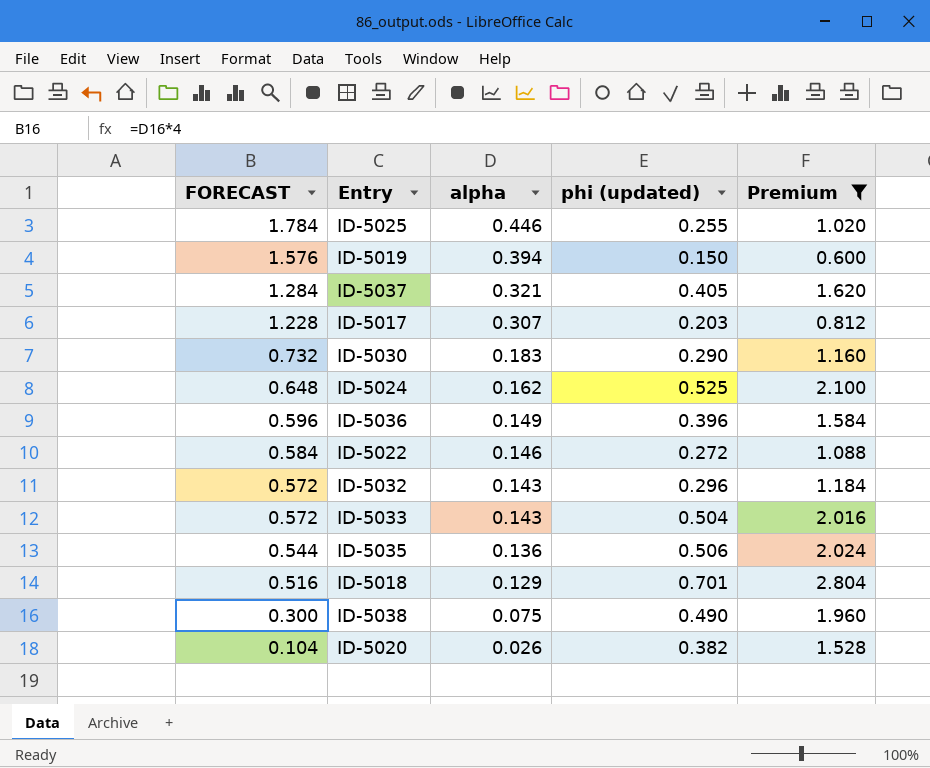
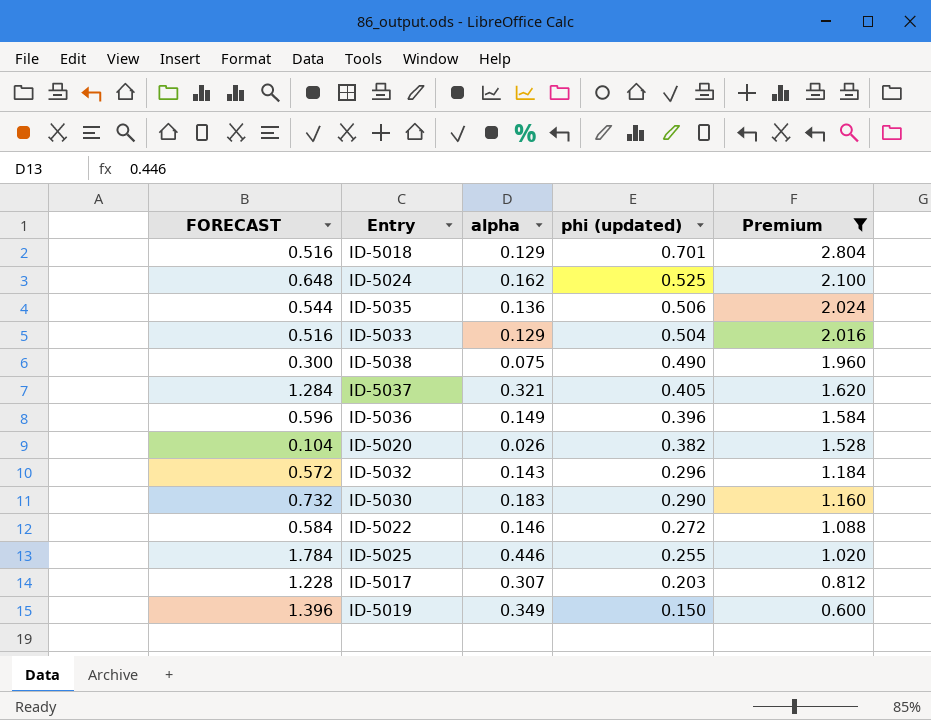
row order: FORECAST descending -> phi (updated) descending
ID-5033 | FORECAST: 0.572 -> 0.516
ID-5033 | alpha: 0.143 -> 0.129
ID-5019 | FORECAST: 1.576 -> 1.396
ID-5019 | alpha: 0.394 -> 0.349

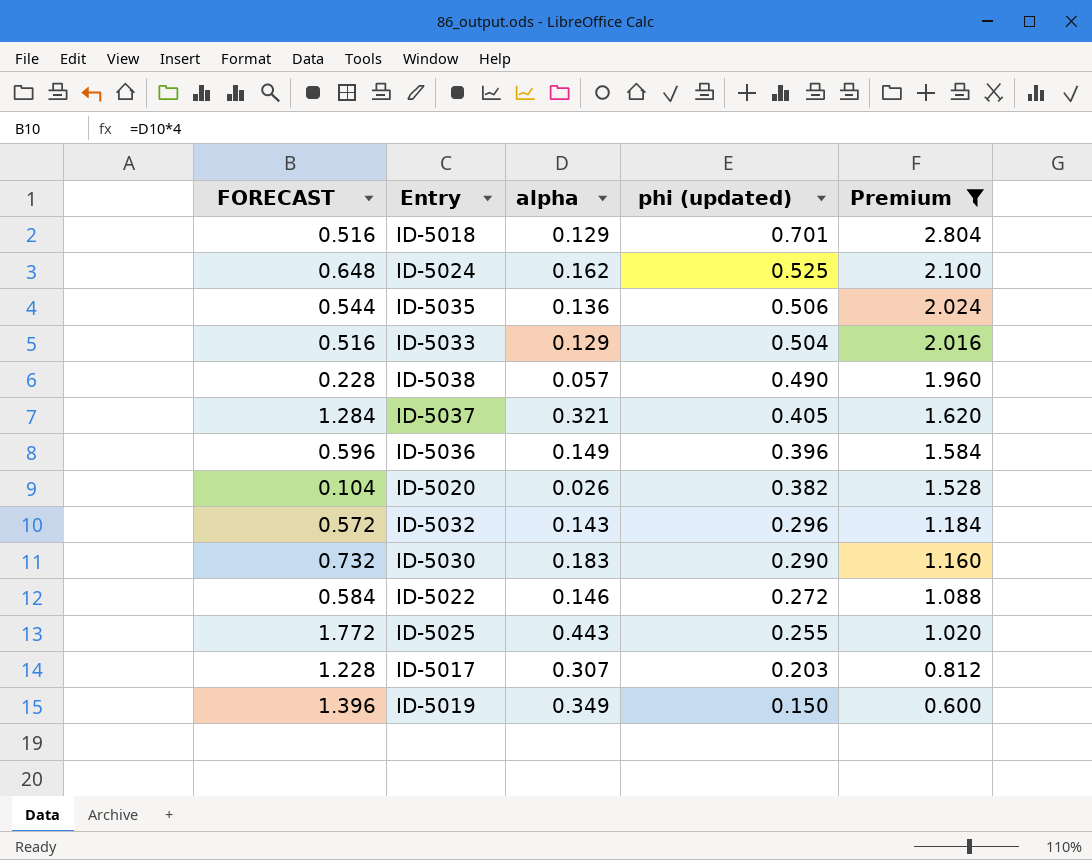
ID-5038 | FORECAST: 0.300 -> 0.228
ID-5038 | alpha: 0.075 -> 0.057
ID-5025 | FORECAST: 1.784 -> 1.772
ID-5025 | alpha: 0.446 -> 0.443

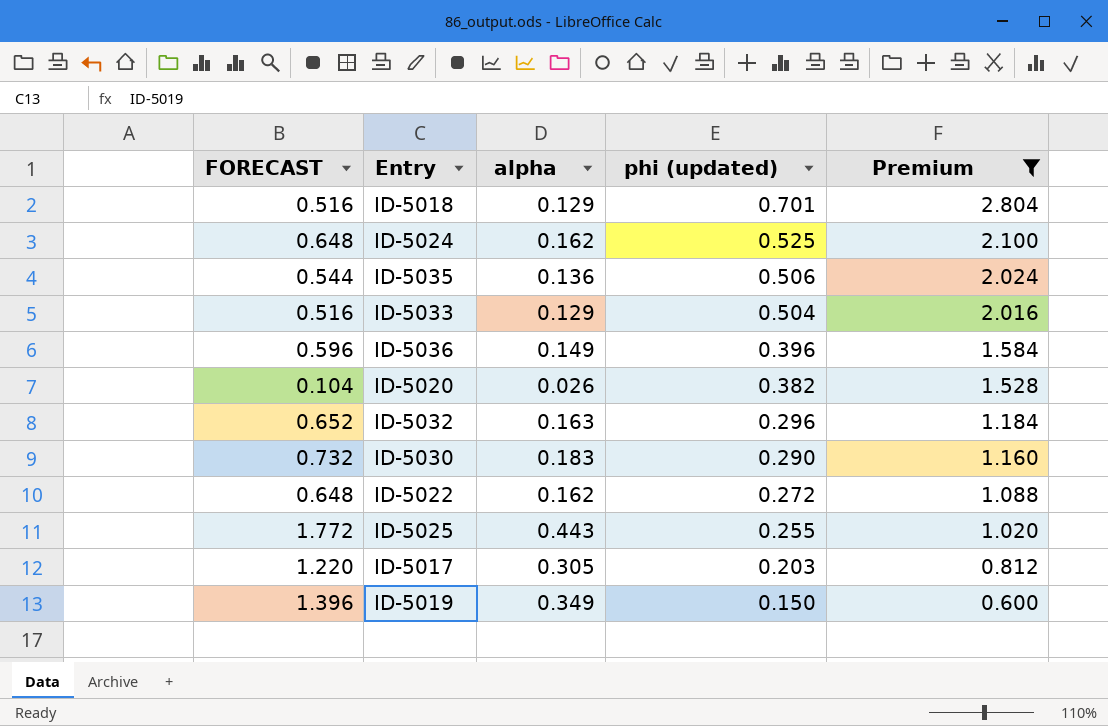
row ID-5038: 0.228 | 0.057 | 0.490 | 1.960 -> none
row ID-5037: 1.284 | 0.321 | 0.405 | 1.620 -> none
ID-5032 | FORECAST: 0.572 -> 0.652
ID-5032 | alpha: 0.143 -> 0.163
ID-5022 | FORECAST: 0.584 -> 0.648
ID-5022 | alpha: 0.146 -> 0.162
ID-5017 | FORECAST: 1.228 -> 1.220
ID-5017 | alpha: 0.307 -> 0.305

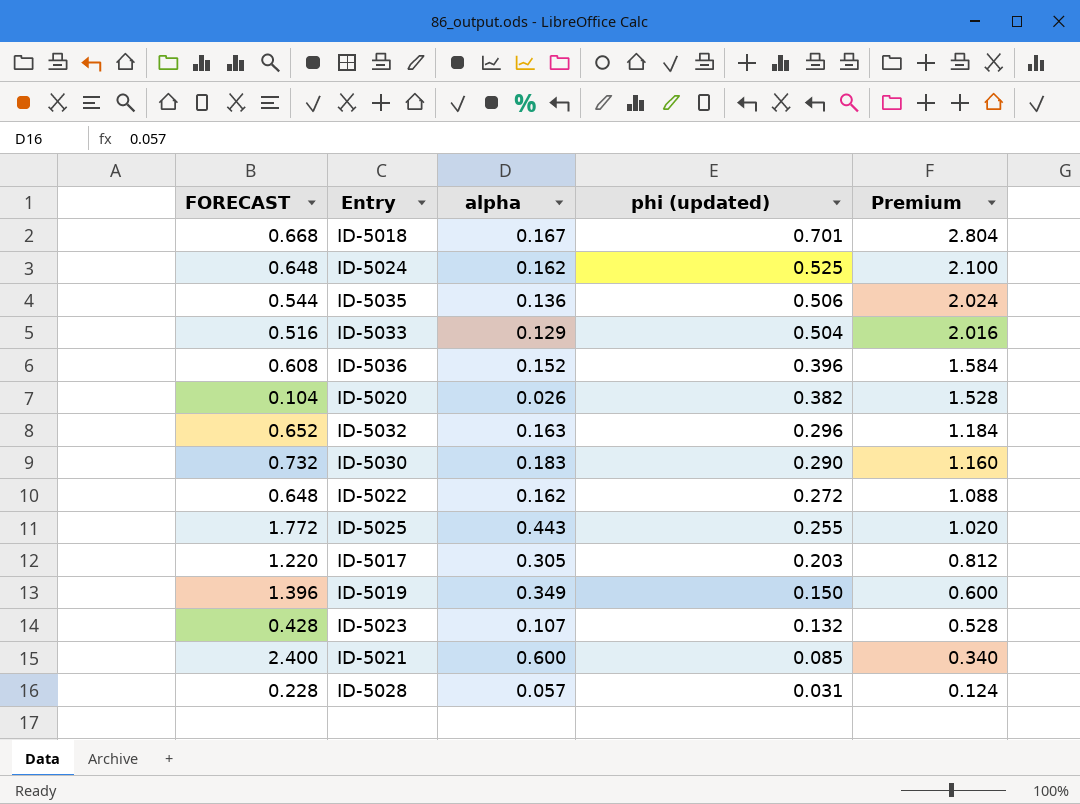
filter: Premium >= 0.600 -> none
ID-5018 | FORECAST: 0.516 -> 0.668
ID-5018 | alpha: 0.129 -> 0.167
ID-5036 | FORECAST: 0.596 -> 0.608
ID-5036 | alpha: 0.149 -> 0.152

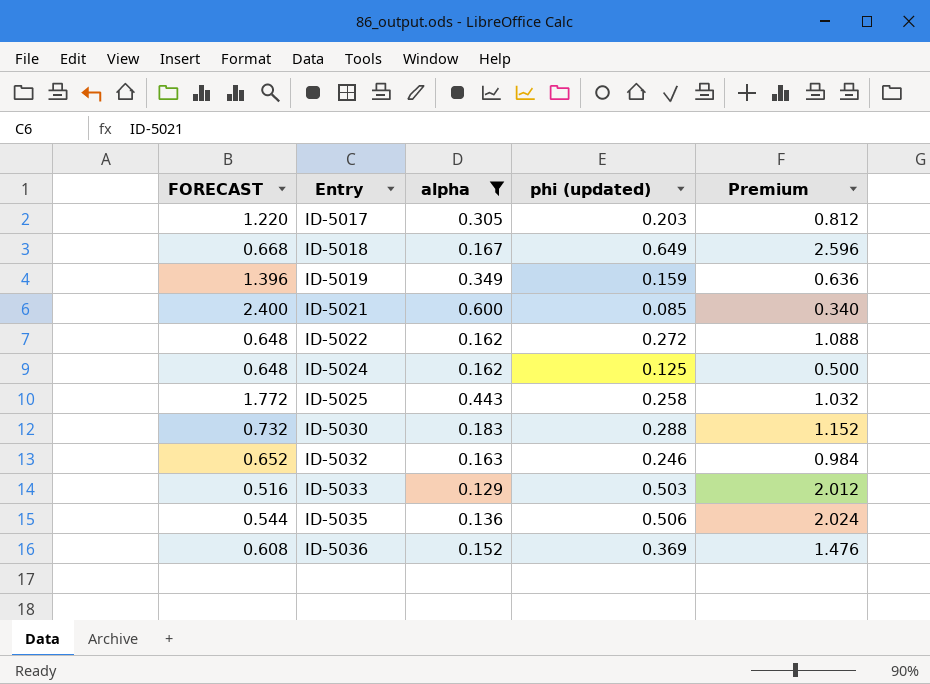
filter: none -> alpha >= 0.129
row order: phi (updated) descending -> Entry ascending
ID-5018 | phi (updated): 0.701 -> 0.649
ID-5018 | Premium: 2.804 -> 2.596
ID-5019 | phi (updated): 0.150 -> 0.159
ID-5019 | Premium: 0.600 -> 0.636
ID-5024 | phi (updated): 0.525 -> 0.125
ID-5024 | Premium: 2.100 -> 0.500
ID-5025 | phi (updated): 0.255 -> 0.258
ID-5025 | Premium: 1.020 -> 1.032
ID-5030 | phi (updated): 0.290 -> 0.288
ID-5030 | Premium: 1.160 -> 1.152
ID-5032 | phi (updated): 0.296 -> 0.246
ID-5032 | Premium: 1.184 -> 0.984
ID-5033 | phi (updated): 0.504 -> 0.503
ID-5033 | Premium: 2.016 -> 2.012
ID-5036 | phi (updated): 0.396 -> 0.369
ID-5036 | Premium: 1.584 -> 1.476

